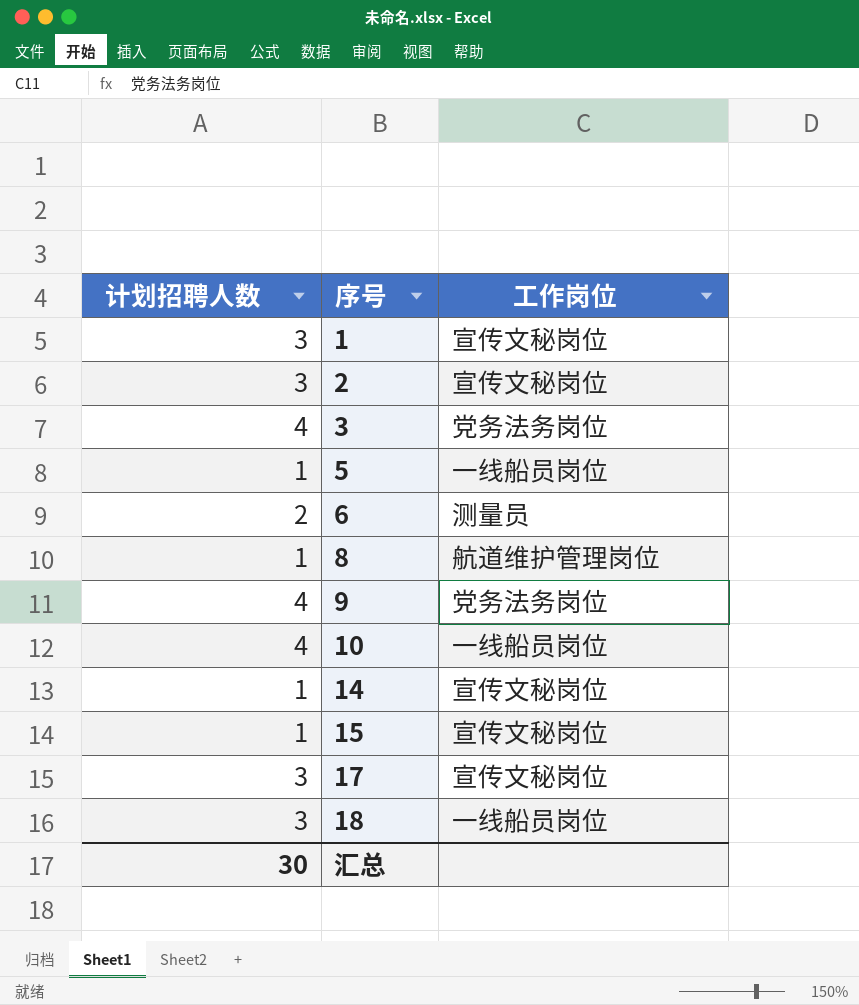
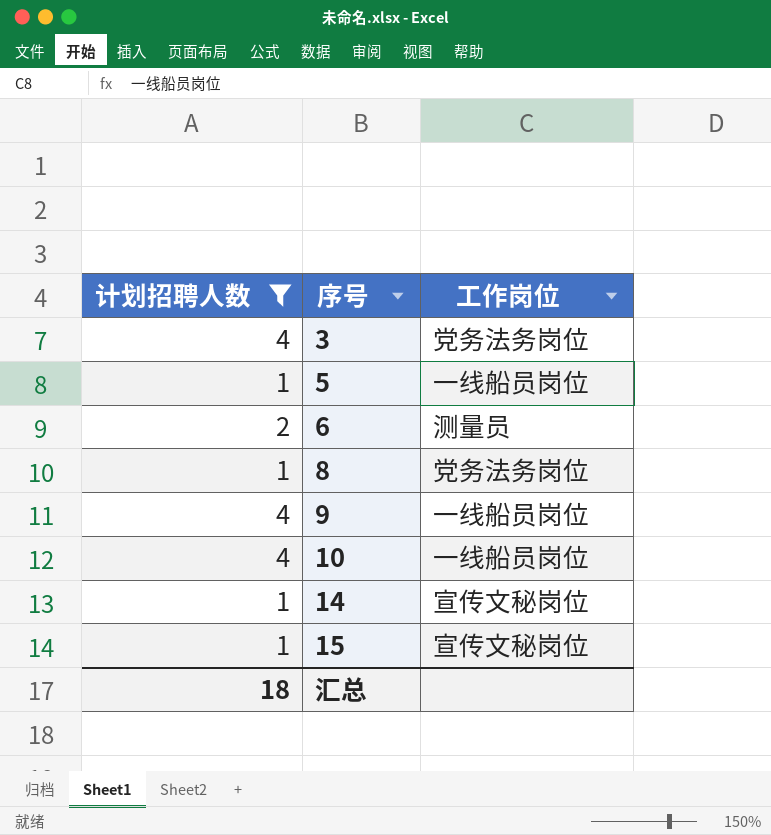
filter: none -> 计划招聘人数 != 3
8 | 工作岗位: 航道维护管理岗位 -> 党务法务岗位
9 | 工作岗位: 党务法务岗位 -> 一线船员岗位
汇总 | 计划招聘人数: 30 -> 18

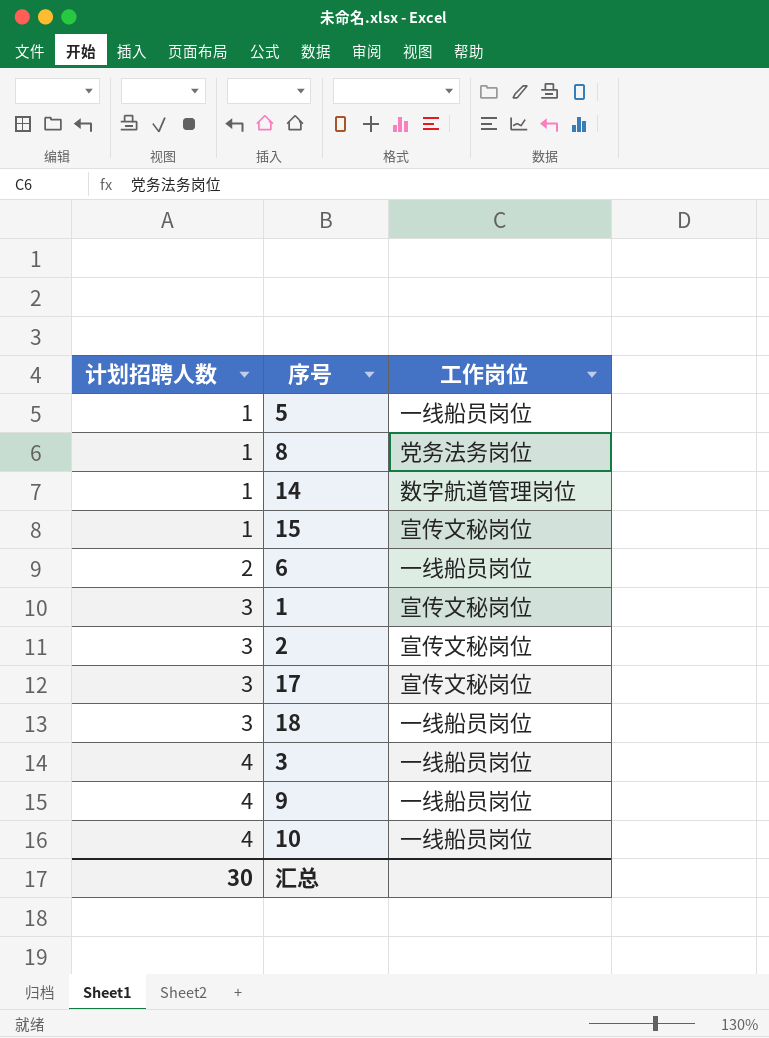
filter: 计划招聘人数 != 3 -> none
row order: 序号 ascending -> 计划招聘人数 ascending
14 | 工作岗位: 宣传文秘岗位 -> 数字航道管理岗位
6 | 工作岗位: 测量员 -> 一线船员岗位
3 | 工作岗位: 党务法务岗位 -> 一线船员岗位
汇总 | 计划招聘人数: 18 -> 30

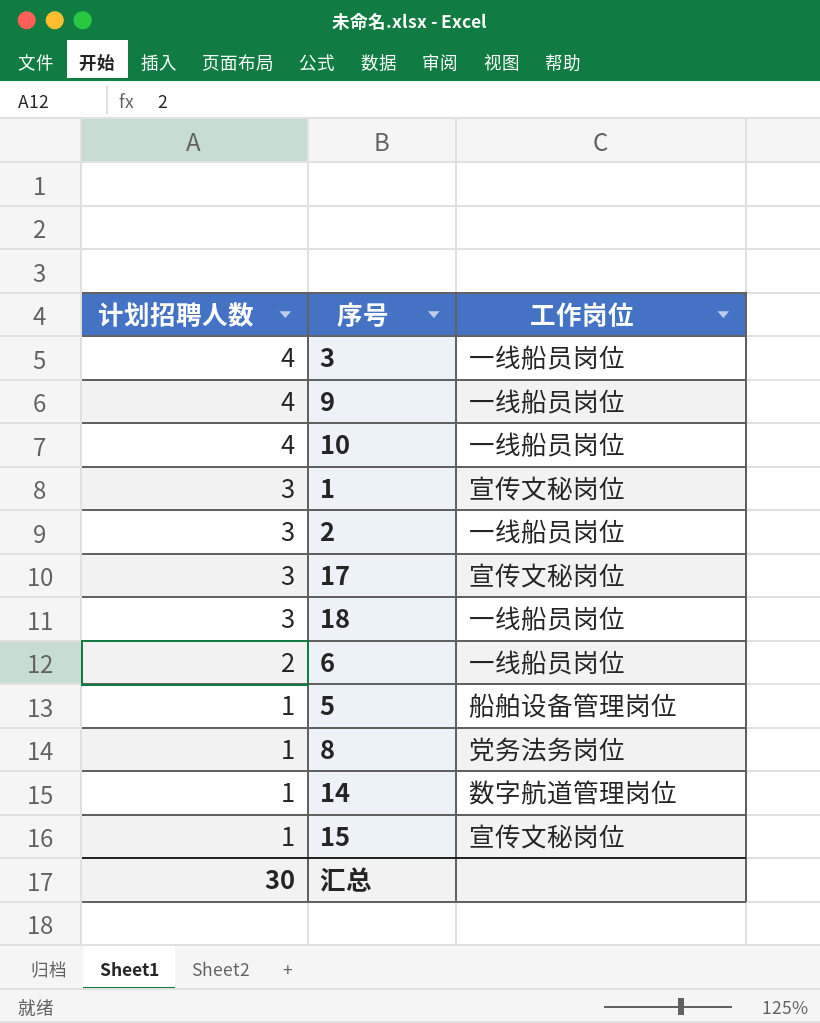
row order: 计划招聘人数 ascending -> 计划招聘人数 descending
2 | 工作岗位: 宣传文秘岗位 -> 一线船员岗位
5 | 工作岗位: 一线船员岗位 -> 船舶设备管理岗位

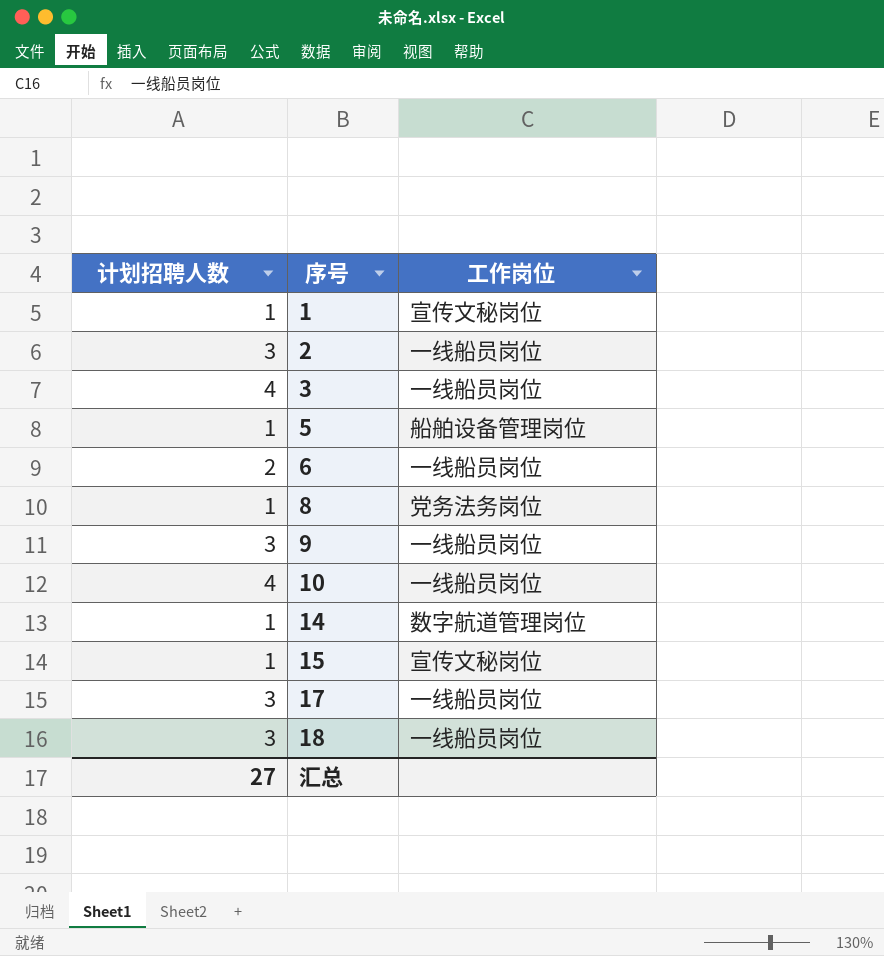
row order: 计划招聘人数 descending -> 序号 ascending
1 | 计划招聘人数: 3 -> 1
9 | 计划招聘人数: 4 -> 3
17 | 工作岗位: 宣传文秘岗位 -> 一线船员岗位
汇总 | 计划招聘人数: 30 -> 27

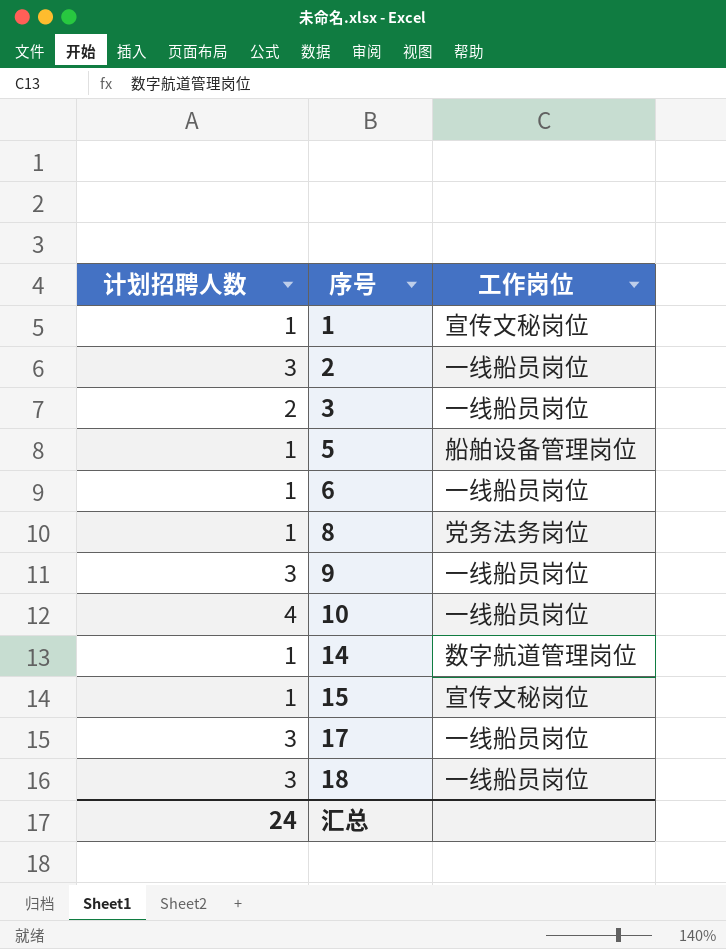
3 | 计划招聘人数: 4 -> 2
6 | 计划招聘人数: 2 -> 1
汇总 | 计划招聘人数: 27 -> 24

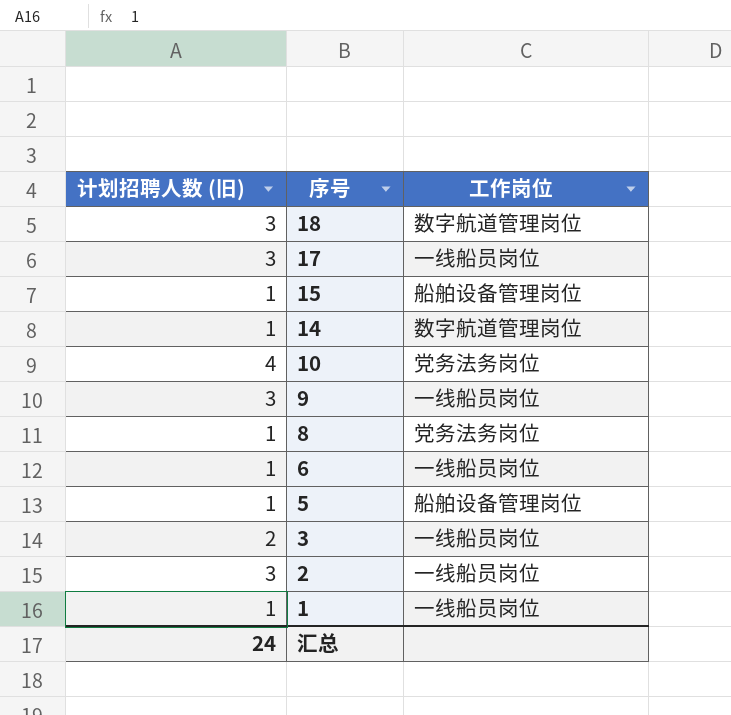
row order: 序号 ascending -> 序号 descending
column name: 计划招聘人数 -> 计划招聘人数 (旧)
18 | 工作岗位: 一线船员岗位 -> 数字航道管理岗位
15 | 工作岗位: 宣传文秘岗位 -> 船舶设备管理岗位
10 | 工作岗位: 一线船员岗位 -> 党务法务岗位
1 | 工作岗位: 宣传文秘岗位 -> 一线船员岗位

